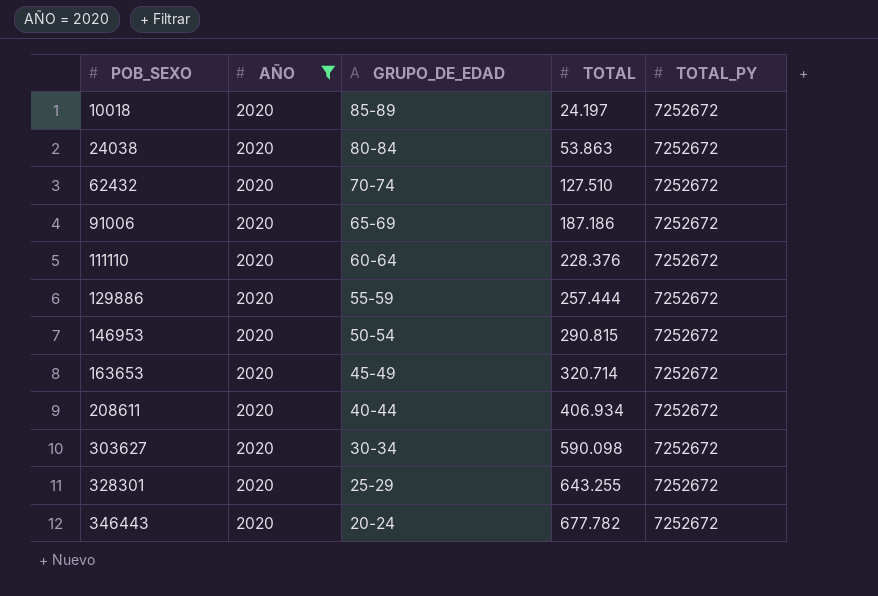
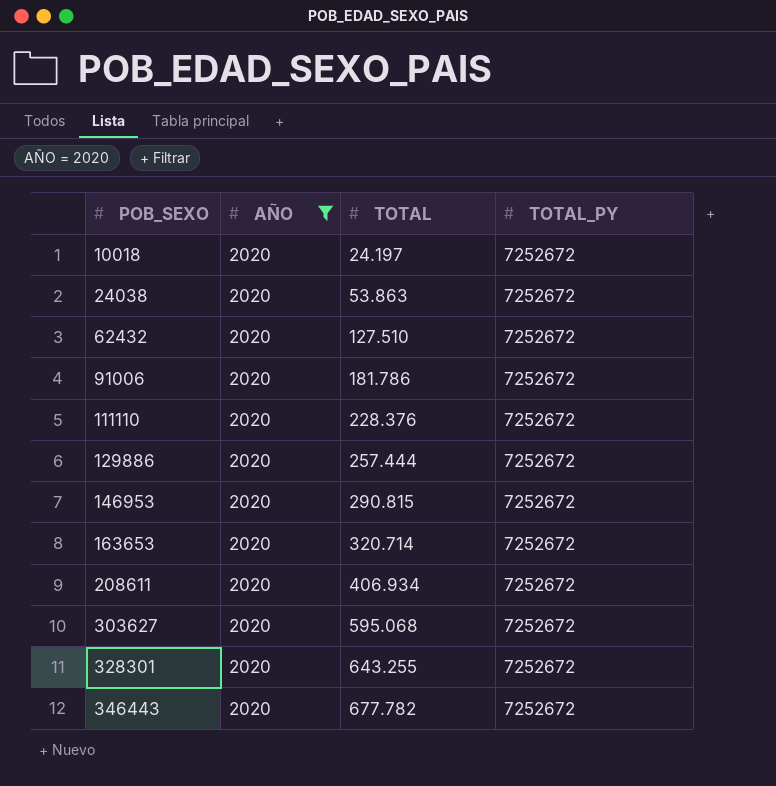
column GRUPO_DE_EDAD | position: 3 -> none
91006 | TOTAL: 187.186 -> 181.786
303627 | TOTAL: 590.098 -> 595.068

